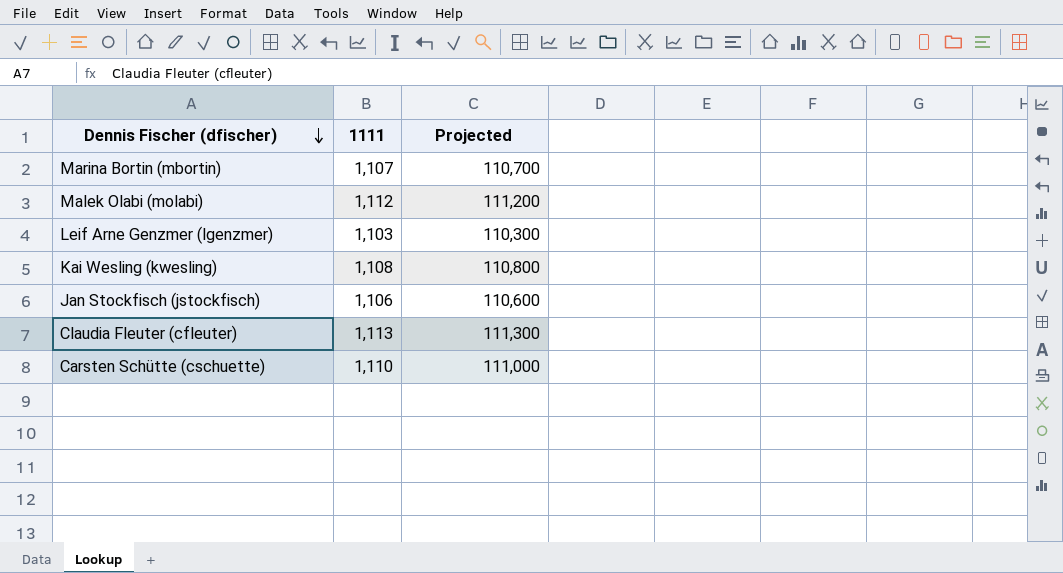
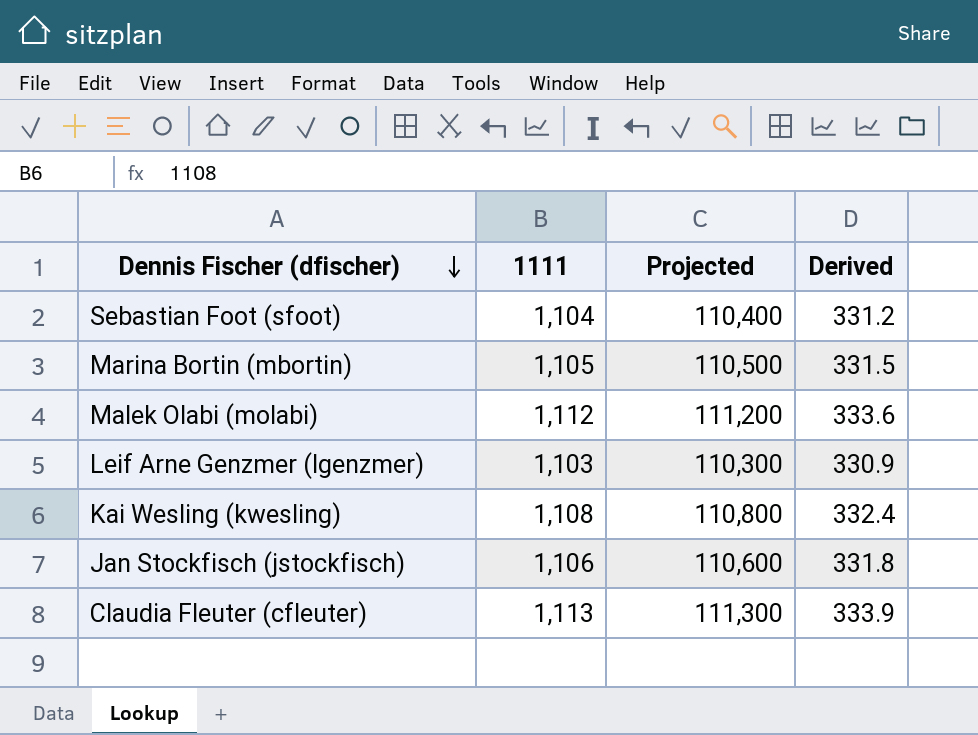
column Derived | formula: none -> [1111] * 0.3
row Carsten Schütte (cschuette): 1,110 | 111,000 -> none
row Sebastian Foot (sfoot): none -> 1,104 | 110,400 | 331.2
Marina Bortin (mbortin) | 1111: 1,107 -> 1,105
Marina Bortin (mbortin) | Projected: 110,700 -> 110,500

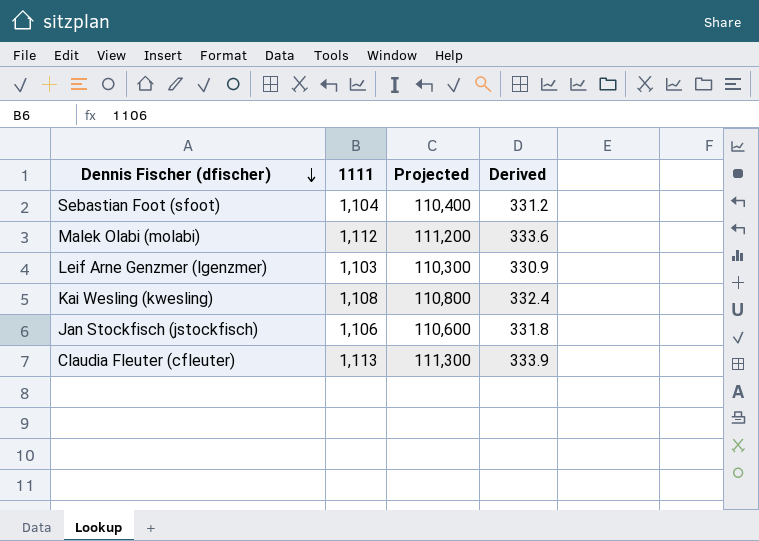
row Marina Bortin (mbortin): 1,105 | 110,500 | 331.5 -> none

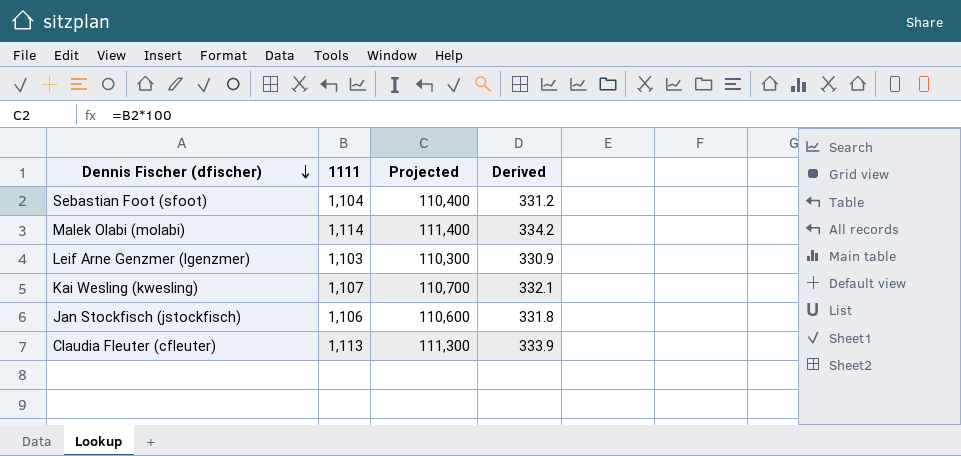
Malek Olabi (molabi) | 1111: 1,112 -> 1,114
Malek Olabi (molabi) | Projected: 111,200 -> 111,400
Malek Olabi (molabi) | Derived: 333.6 -> 334.2
Kai Wesling (kwesling) | 1111: 1,108 -> 1,107
Kai Wesling (kwesling) | Projected: 110,800 -> 110,700
Kai Wesling (kwesling) | Derived: 332.4 -> 332.1

